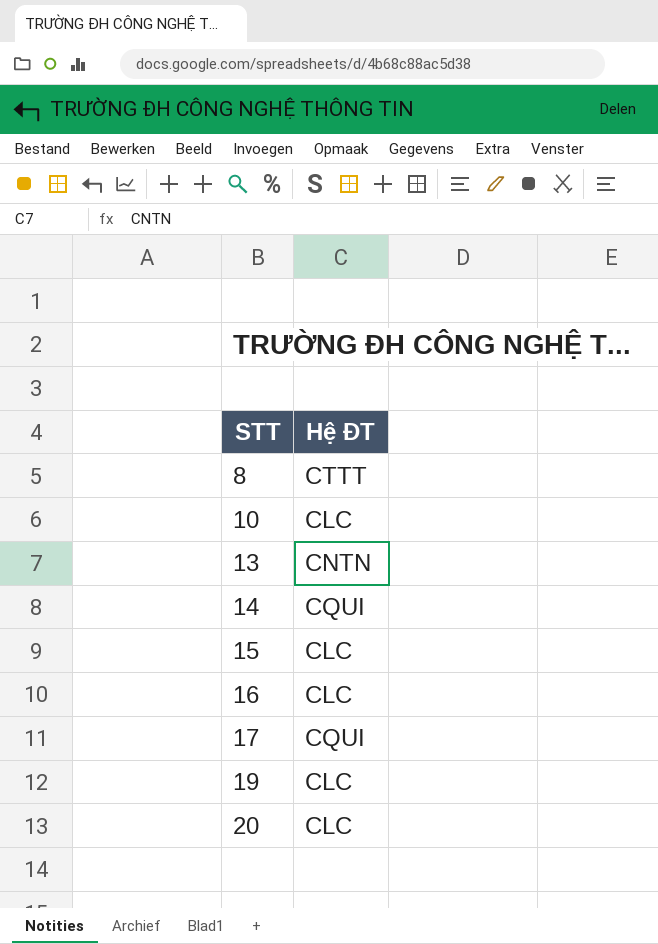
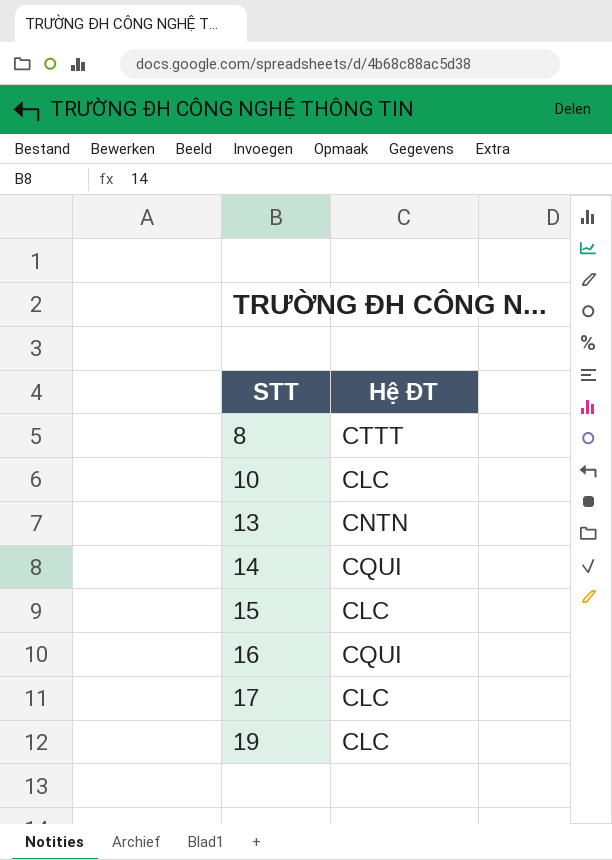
row 20: CLC -> none
16 | Hệ ĐT: CLC -> CQUI
17 | Hệ ĐT: CQUI -> CLC

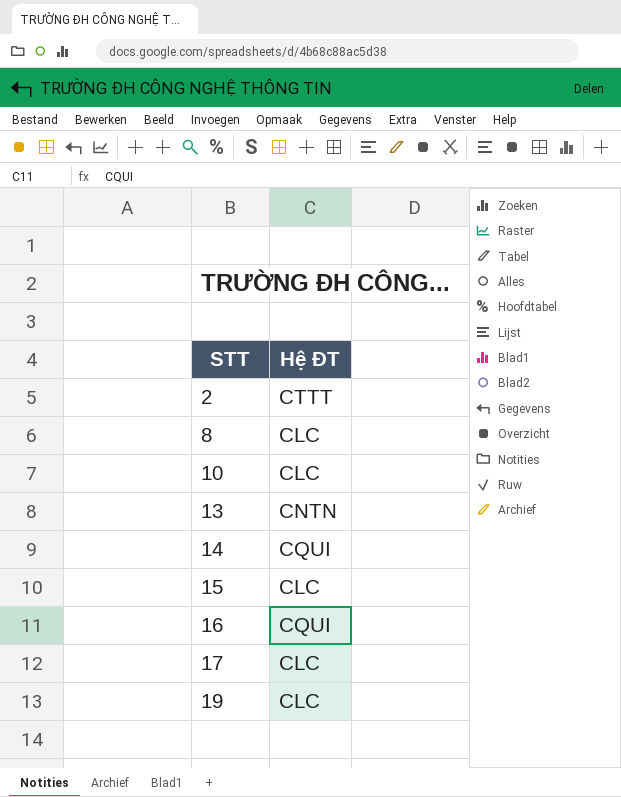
row 2: none -> CTTT
8 | Hệ ĐT: CTTT -> CLC

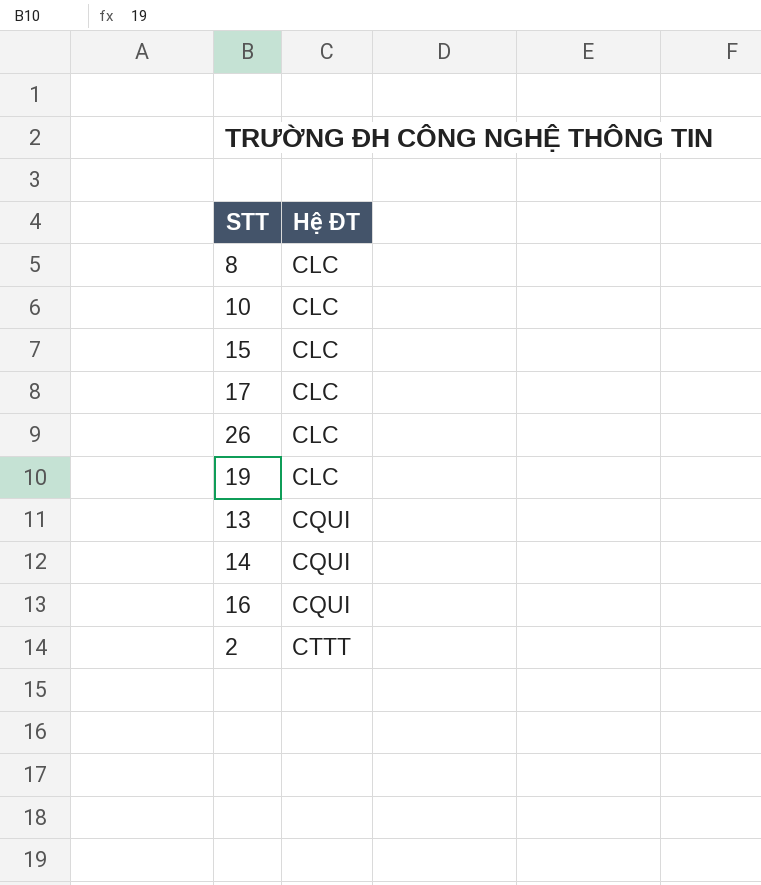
row order: STT ascending -> Hệ ĐT ascending
row 26: none -> CLC
13 | Hệ ĐT: CNTN -> CQUI

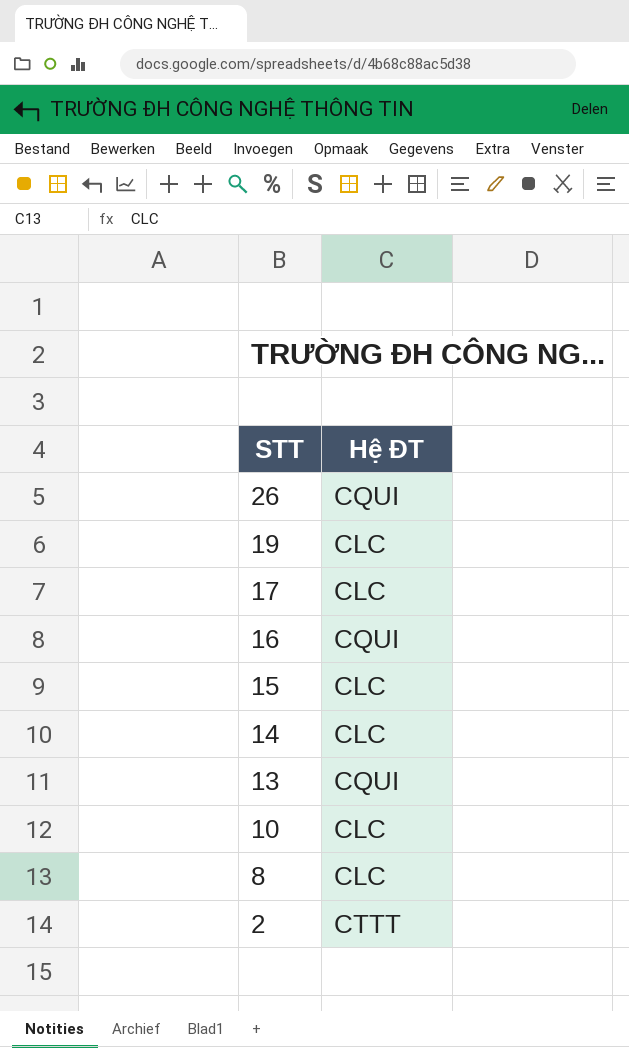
row order: Hệ ĐT ascending -> STT descending
26 | Hệ ĐT: CLC -> CQUI
14 | Hệ ĐT: CQUI -> CLC

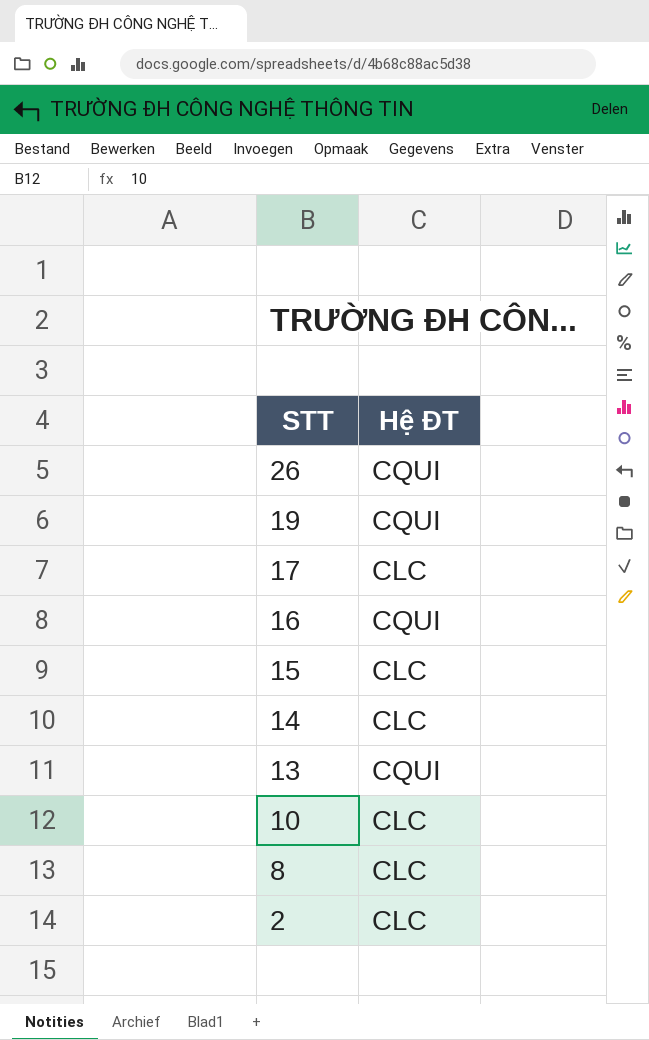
19 | Hệ ĐT: CLC -> CQUI
2 | Hệ ĐT: CTTT -> CLC

